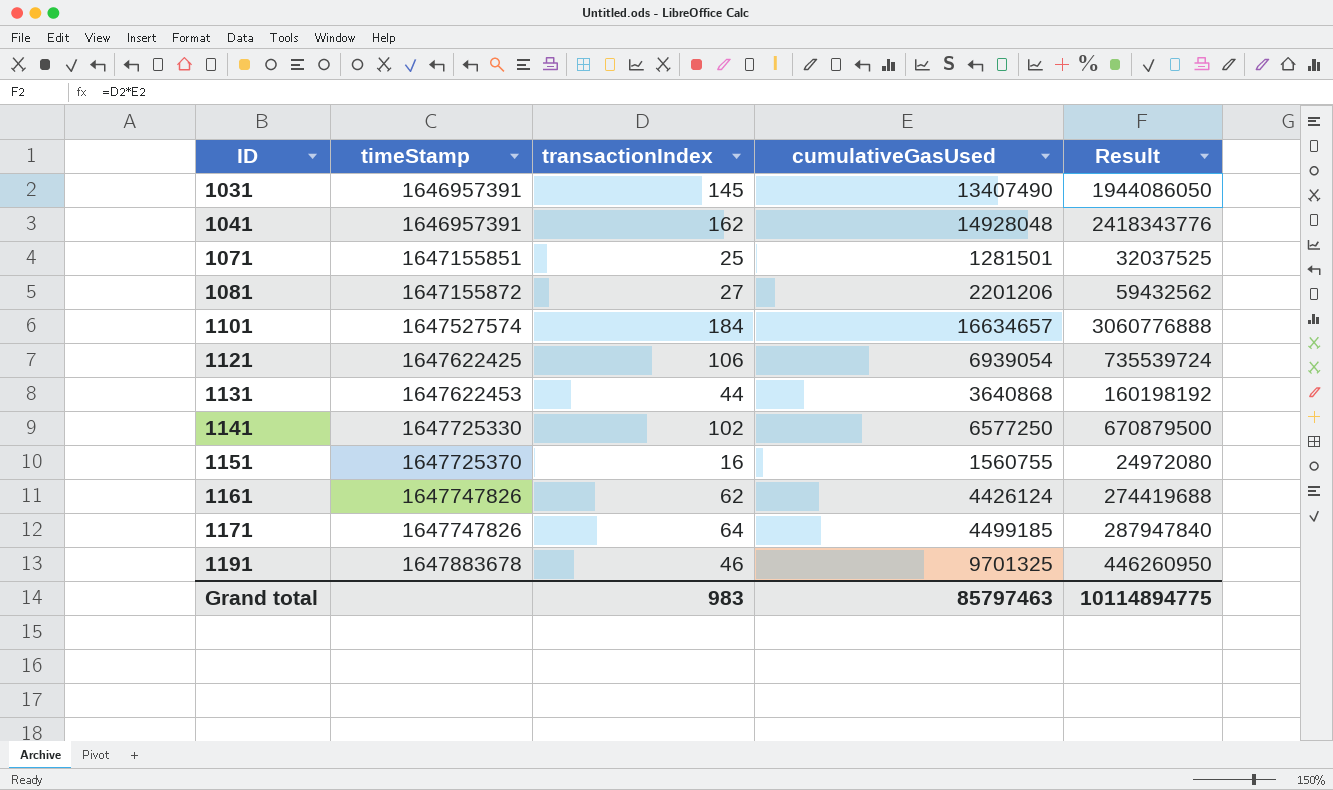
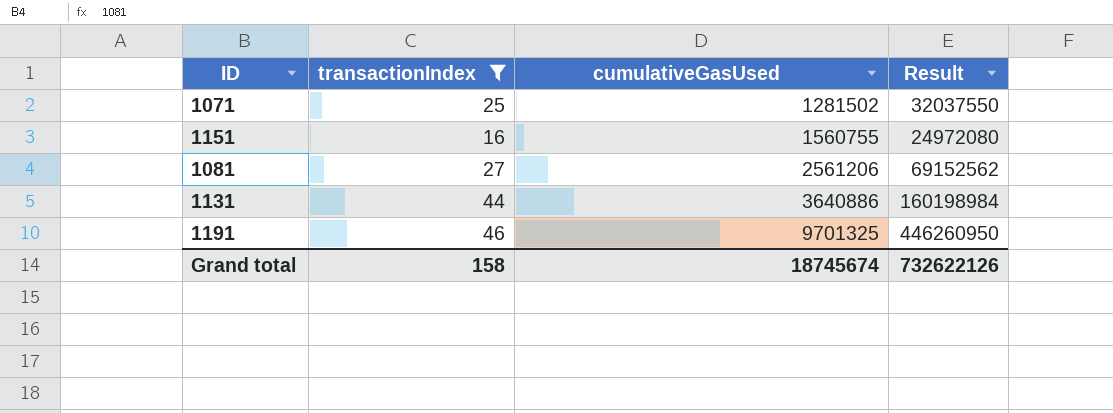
filter: none -> transactionIndex <= 46
row order: ID ascending -> cumulativeGasUsed ascending
column timeStamp | position: 2 -> none
1071 | cumulativeGasUsed: 1281501 -> 1281502
1071 | Result: 32037525 -> 32037550
1081 | cumulativeGasUsed: 2201206 -> 2561206
1081 | Result: 59432562 -> 69152562
1131 | cumulativeGasUsed: 3640868 -> 3640886
1131 | Result: 160198192 -> 160198984
Grand total | transactionIndex: 983 -> 158
Grand total | cumulativeGasUsed: 85797463 -> 18745674
Grand total | Result: 10114894775 -> 732622126

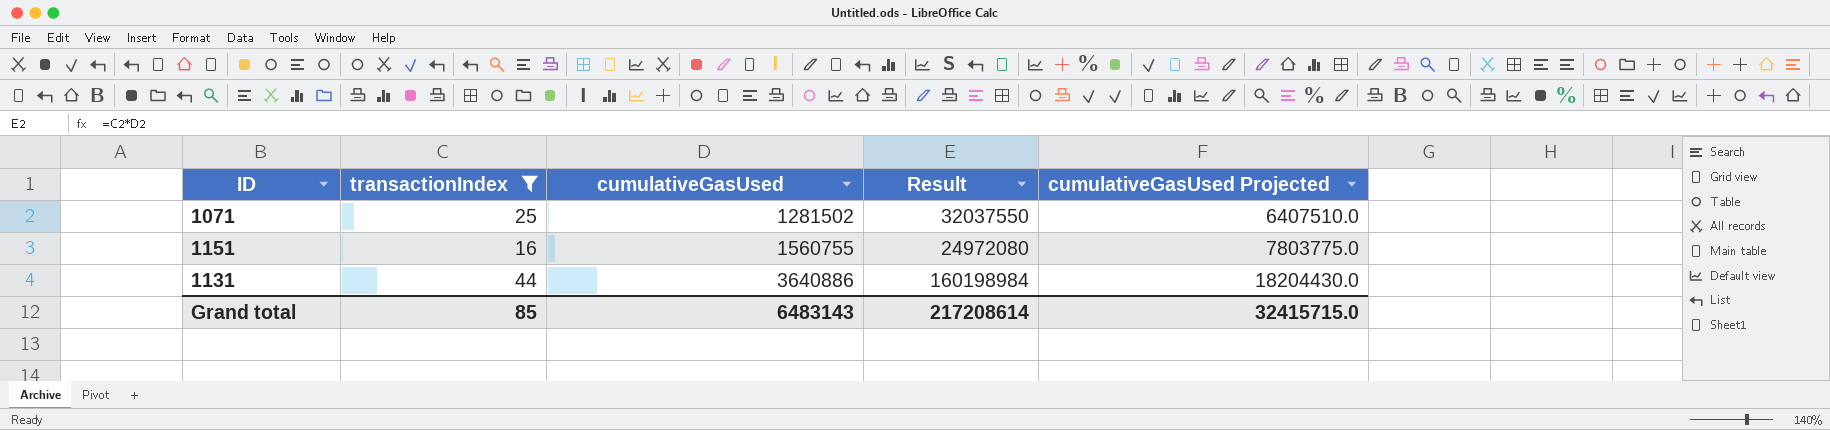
column cumulativeGasUsed Projected | formula: none -> [cumulativeGasUsed] * 5
row 1081: 27 | 2561206 | 69152562 -> none
row 1191: 46 | 9701325 | 446260950 -> none
Grand total | transactionIndex: 158 -> 85
Grand total | cumulativeGasUsed: 18745674 -> 6483143
Grand total | Result: 732622126 -> 217208614

